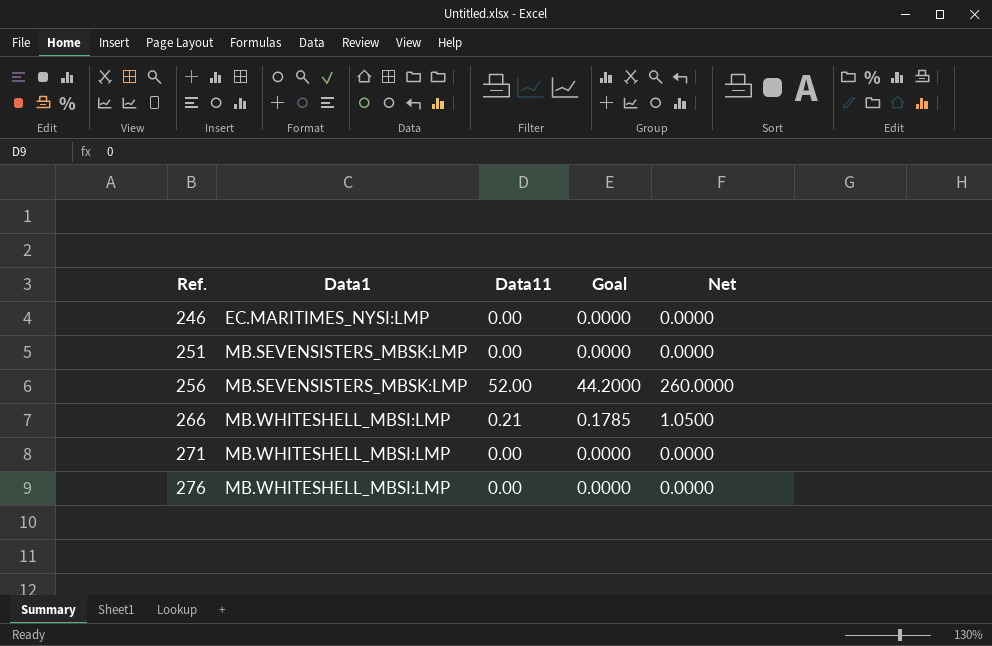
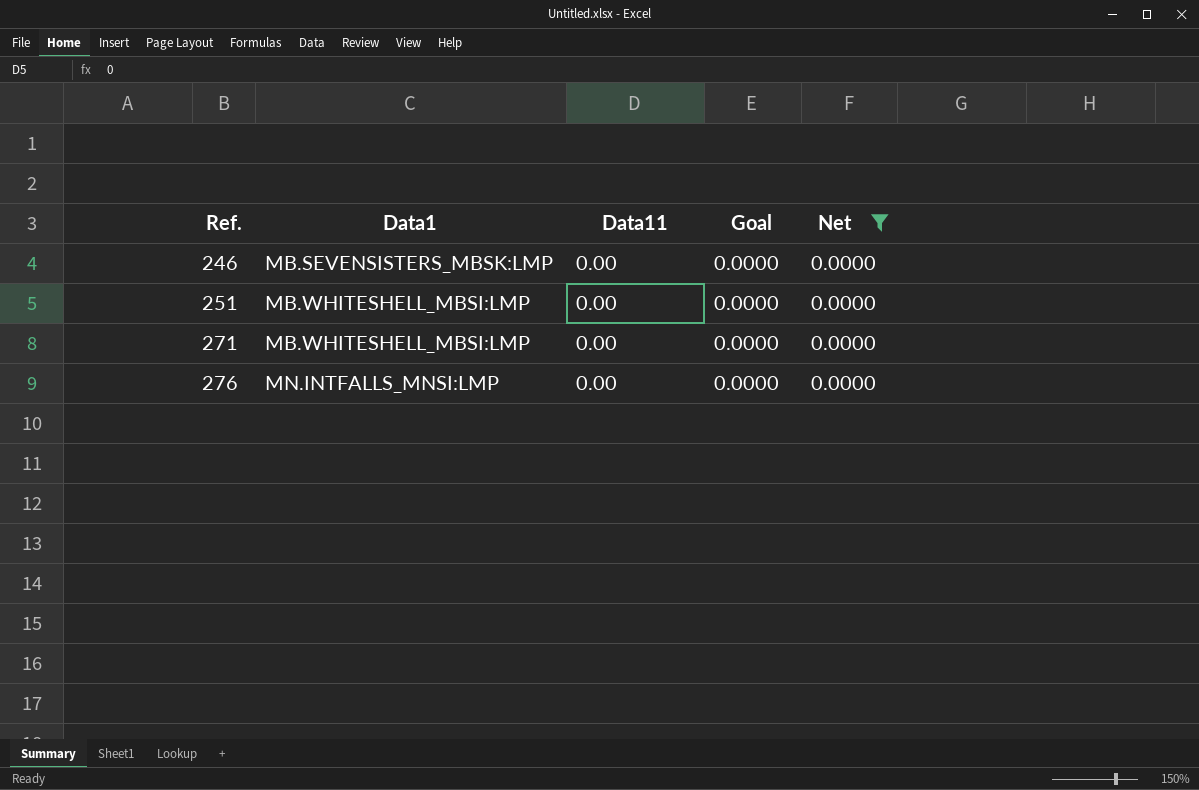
filter: none -> Net = 0.0000
246 | Data1: EC.MARITIMES_NYSI:LMP -> MB.SEVENSISTERS_MBSK:LMP
251 | Data1: MB.SEVENSISTERS_MBSK:LMP -> MB.WHITESHELL_MBSI:LMP
276 | Data1: MB.WHITESHELL_MBSI:LMP -> MN.INTFALLS_MNSI:LMP

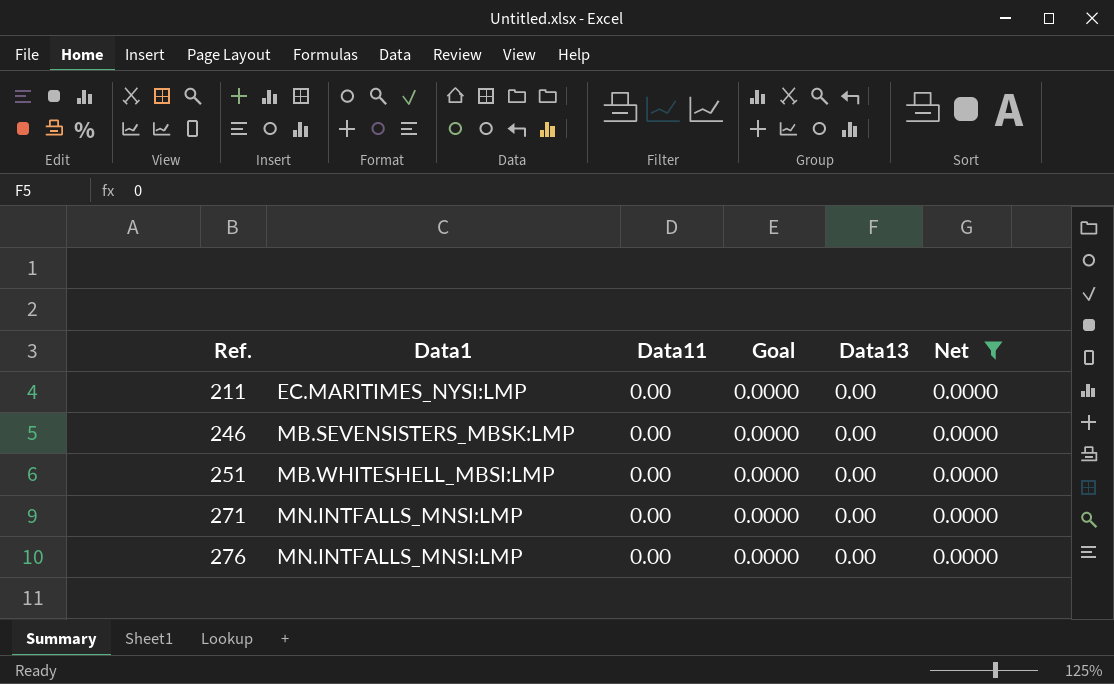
column Data13 | position: none -> 5
row 211: none -> EC.MARITIMES_NYSI:LMP | 0.00 | 0.0000 | 0.00 | 0.0000
271 | Data1: MB.WHITESHELL_MBSI:LMP -> MN.INTFALLS_MNSI:LMP

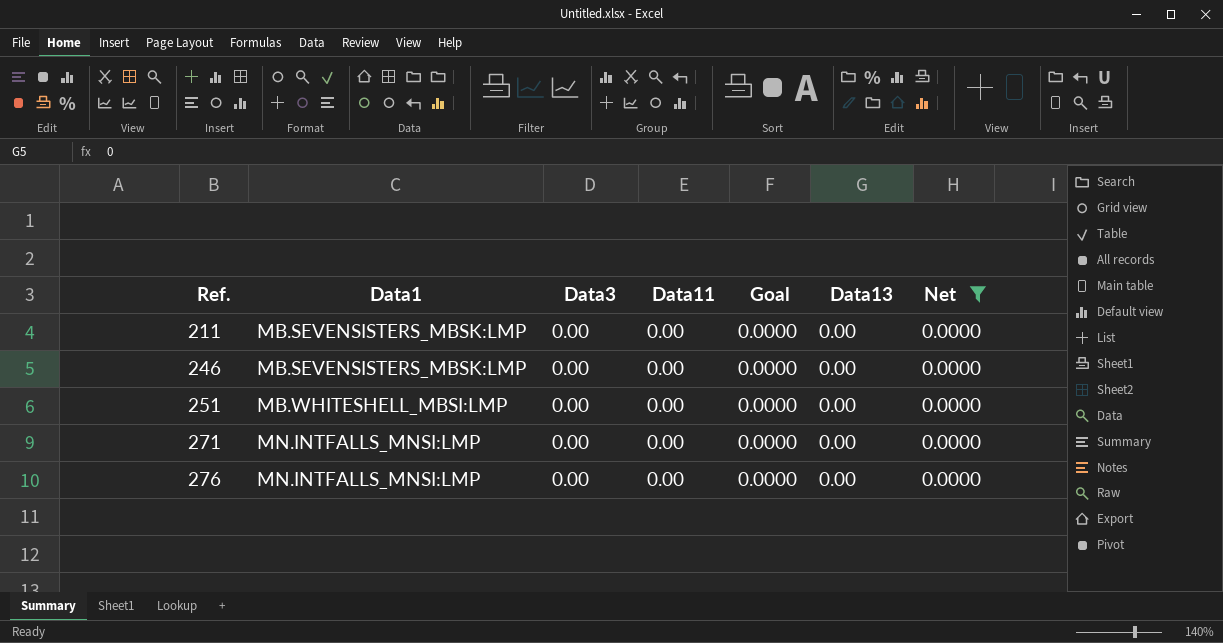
column Data3 | position: none -> 3
211 | Data1: EC.MARITIMES_NYSI:LMP -> MB.SEVENSISTERS_MBSK:LMP

